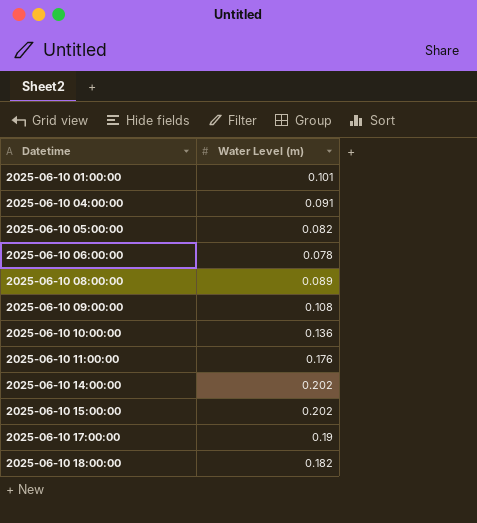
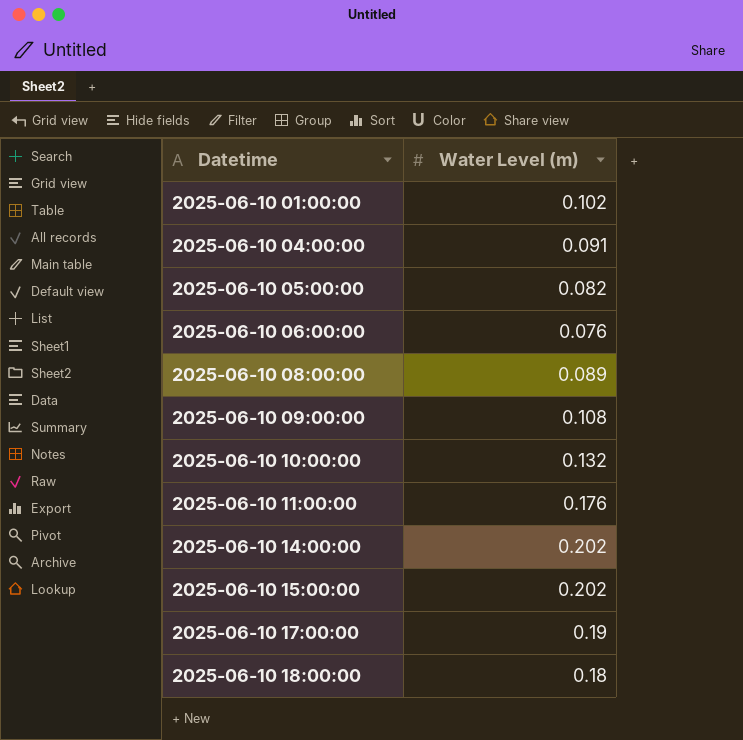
2025-06-10 01:00:00 | Water Level (m): 0.101 -> 0.102
2025-06-10 06:00:00 | Water Level (m): 0.078 -> 0.076
2025-06-10 10:00:00 | Water Level (m): 0.136 -> 0.132
2025-06-10 18:00:00 | Water Level (m): 0.182 -> 0.18

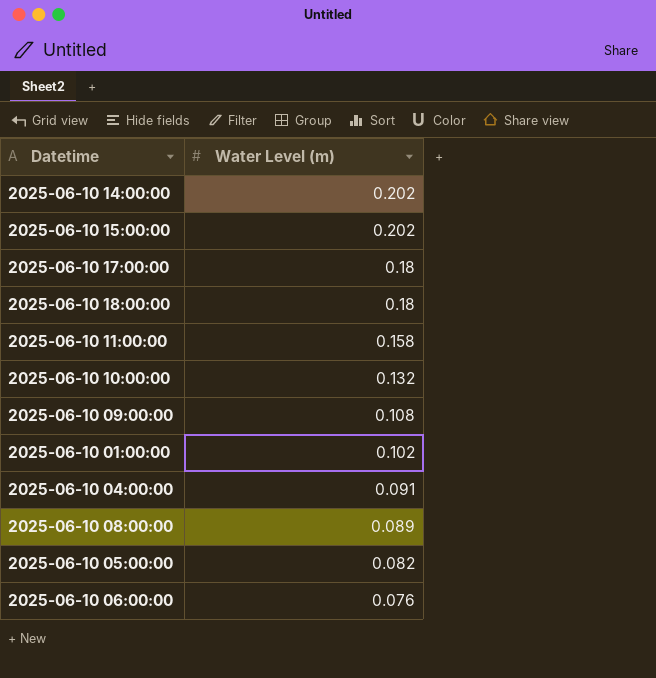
row order: Datetime ascending -> Water Level (m) descending
2025-06-10 17:00:00 | Water Level (m): 0.19 -> 0.18
2025-06-10 11:00:00 | Water Level (m): 0.176 -> 0.158

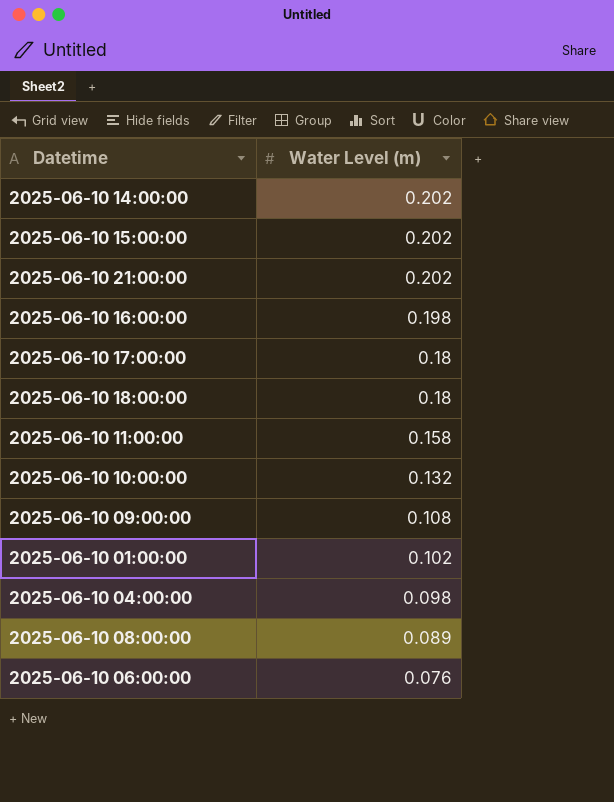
row 2025-06-10 05:00:00: 0.082 -> none
row 2025-06-10 21:00:00: none -> 0.202
row 2025-06-10 16:00:00: none -> 0.198
2025-06-10 04:00:00 | Water Level (m): 0.091 -> 0.098

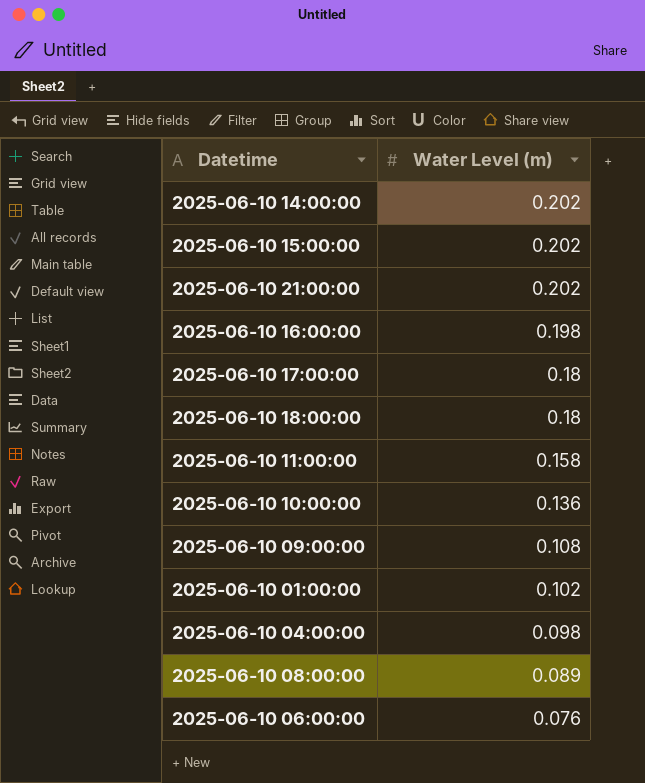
2025-06-10 10:00:00 | Water Level (m): 0.132 -> 0.136

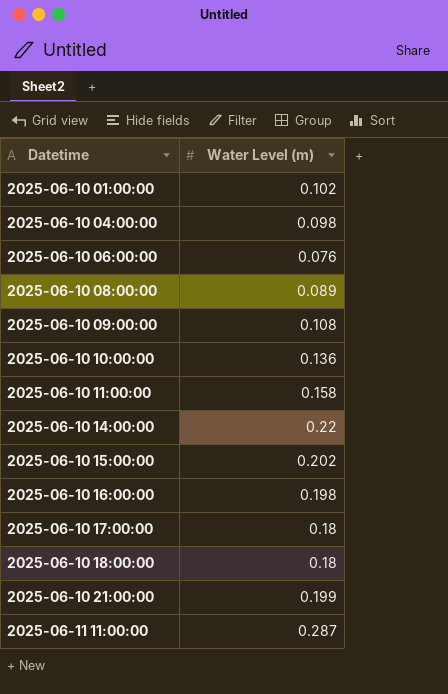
row order: Water Level (m) descending -> Datetime ascending
2025-06-10 14:00:00 | Water Level (m): 0.202 -> 0.22
2025-06-10 21:00:00 | Water Level (m): 0.202 -> 0.199
row 2025-06-11 11:00:00: none -> 0.287

